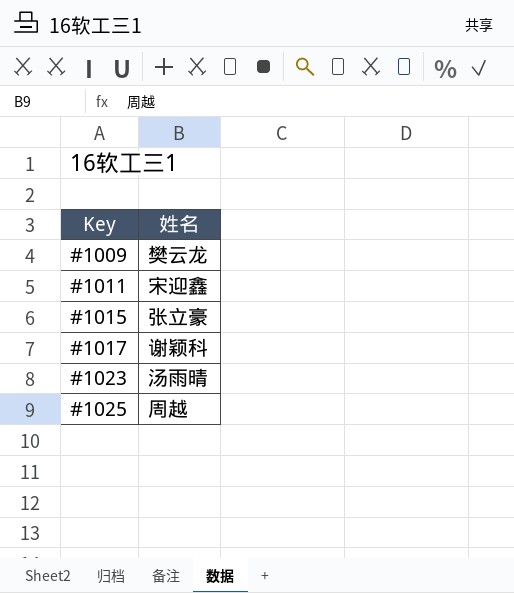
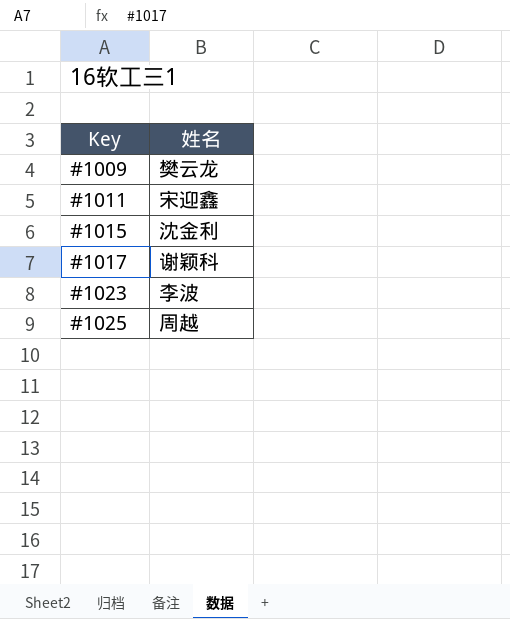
#1015 | 姓名: 张立豪 -> 沈金利
#1023 | 姓名: 汤雨晴 -> 李波

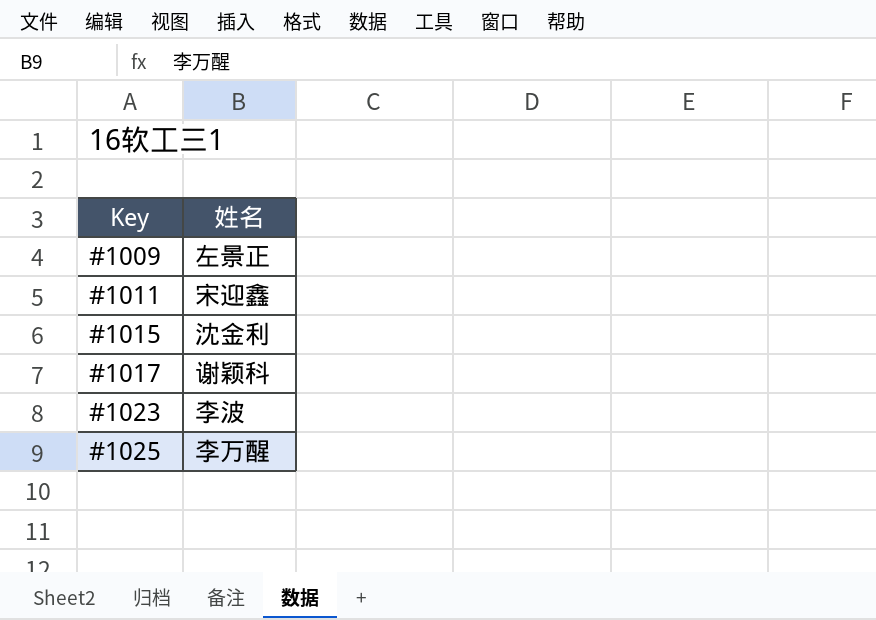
#1009 | 姓名: 樊云龙 -> 左景正
#1025 | 姓名: 周越 -> 李万醒

